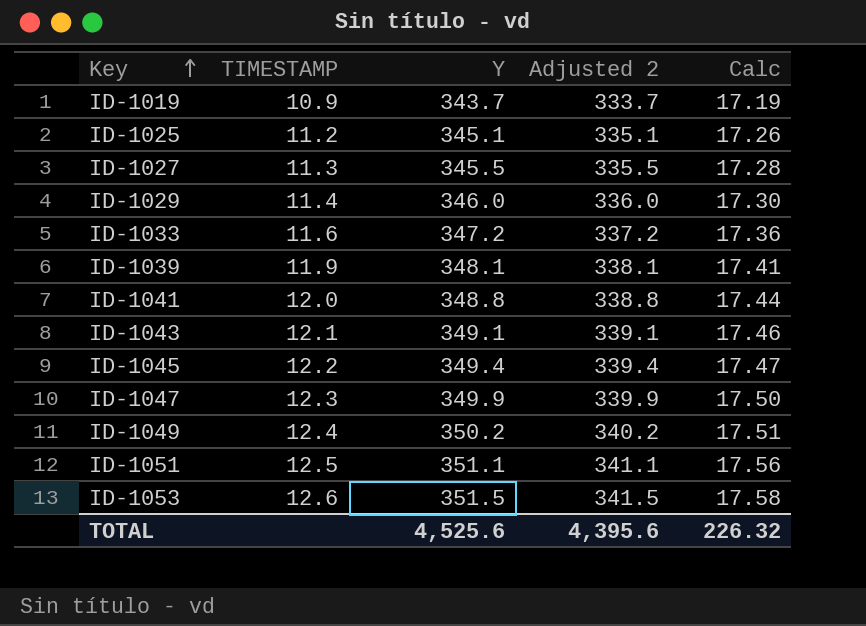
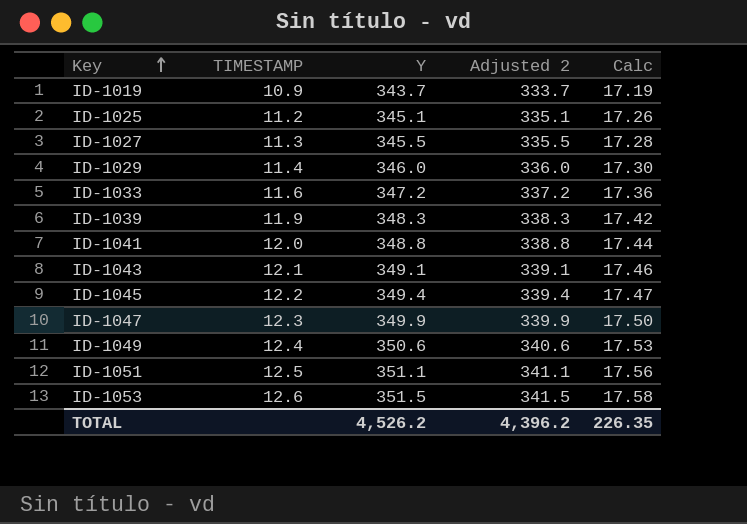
ID-1039 | Y: 348.1 -> 348.3
ID-1039 | Adjusted 2: 338.1 -> 338.3
ID-1039 | Calc: 17.41 -> 17.42
ID-1049 | Y: 350.2 -> 350.6
ID-1049 | Adjusted 2: 340.2 -> 340.6
ID-1049 | Calc: 17.51 -> 17.53
TOTAL | Y: 4,525.6 -> 4,526.2
TOTAL | Adjusted 2: 4,395.6 -> 4,396.2
TOTAL | Calc: 226.32 -> 226.35

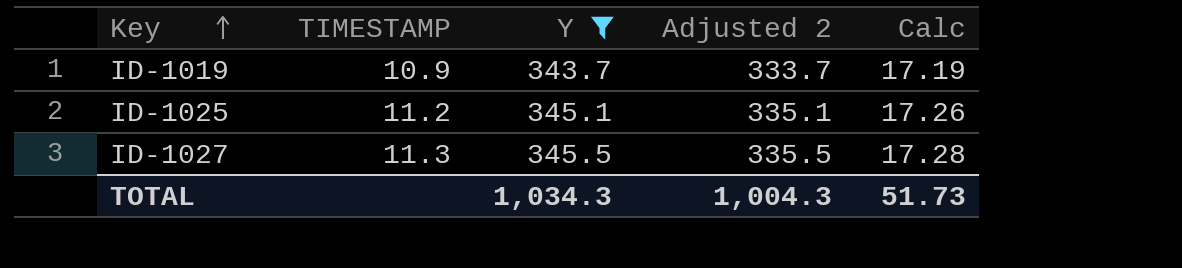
filter: none -> Y <= 345.5
TOTAL | Y: 4,526.2 -> 1,034.3
TOTAL | Adjusted 2: 4,396.2 -> 1,004.3
TOTAL | Calc: 226.35 -> 51.73

